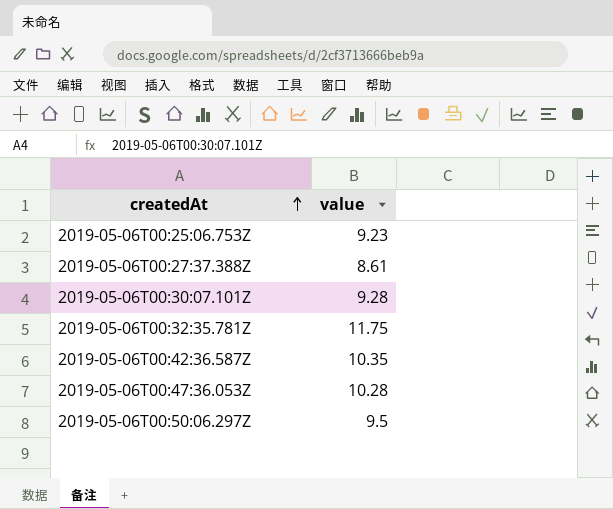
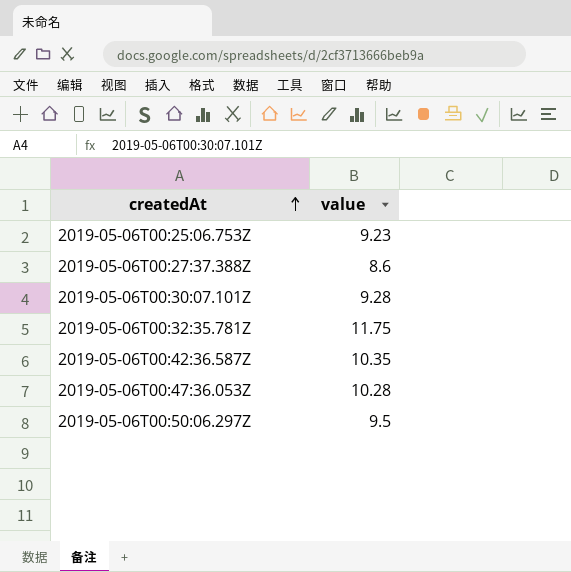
2019-05-06T00:27:37.388Z | value: 8.61 -> 8.6

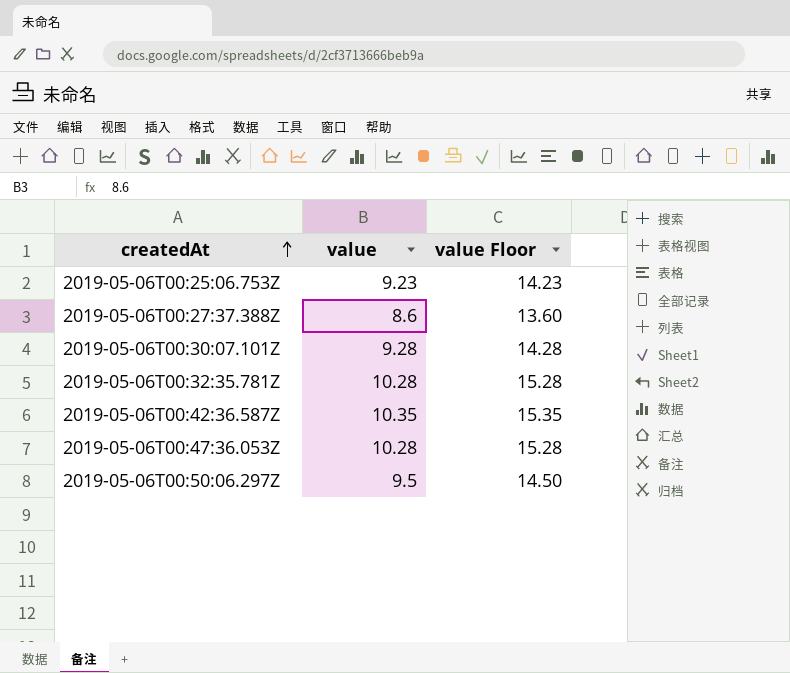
column value Floor | formula: none -> [value] + 5
2019-05-06T00:32:35.781Z | value: 11.75 -> 10.28

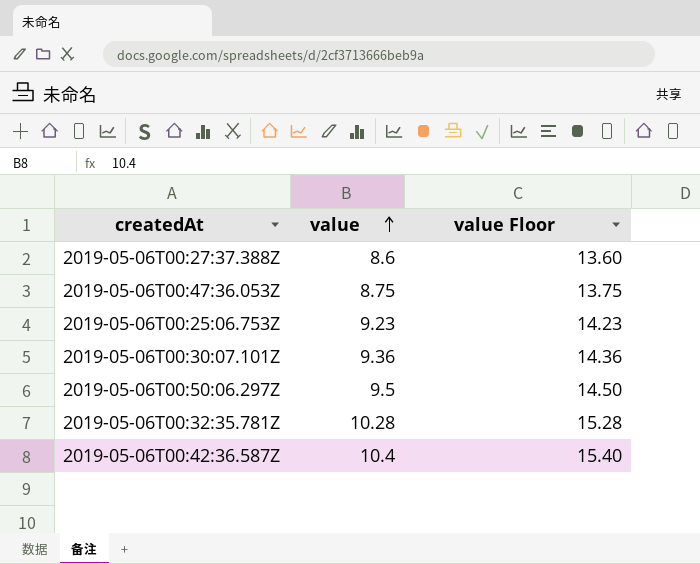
row order: createdAt ascending -> value ascending
2019-05-06T00:47:36.053Z | value: 10.28 -> 8.75
2019-05-06T00:47:36.053Z | value Floor: 15.28 -> 13.75
2019-05-06T00:30:07.101Z | value: 9.28 -> 9.36
2019-05-06T00:30:07.101Z | value Floor: 14.28 -> 14.36
2019-05-06T00:42:36.587Z | value: 10.35 -> 10.4
2019-05-06T00:42:36.587Z | value Floor: 15.35 -> 15.40

